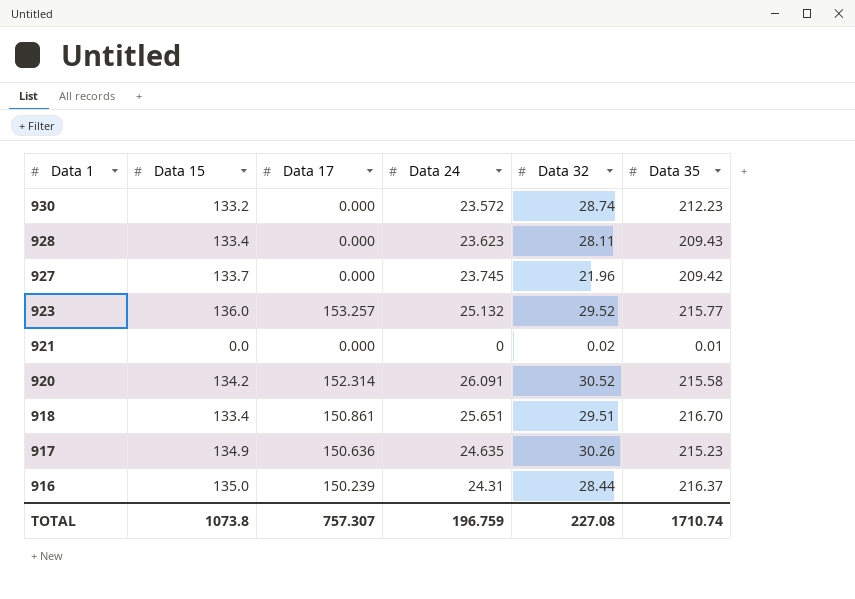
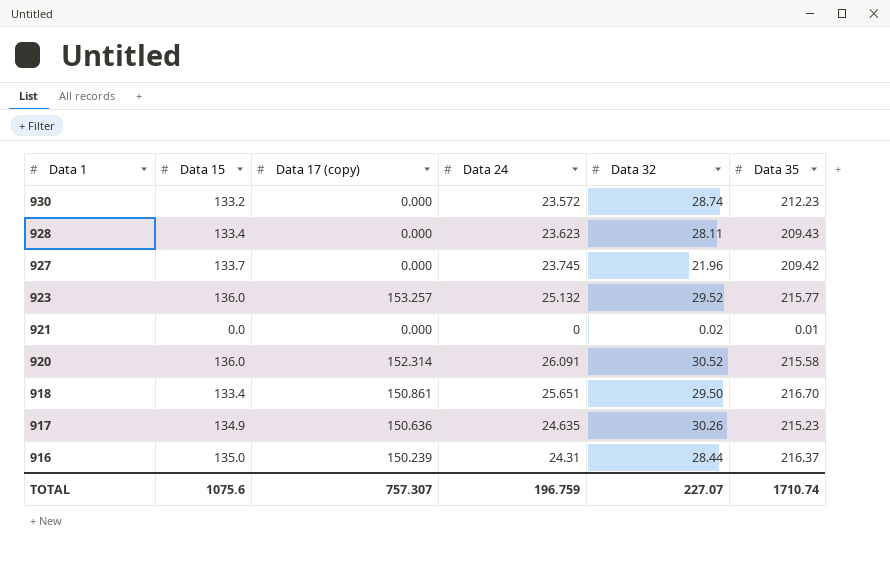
column name: Data 17 -> Data 17 (copy)
920 | Data 15: 134.2 -> 136.0
918 | Data 32: 29.51 -> 29.50
TOTAL | Data 15: 1073.8 -> 1075.6
TOTAL | Data 32: 227.08 -> 227.07

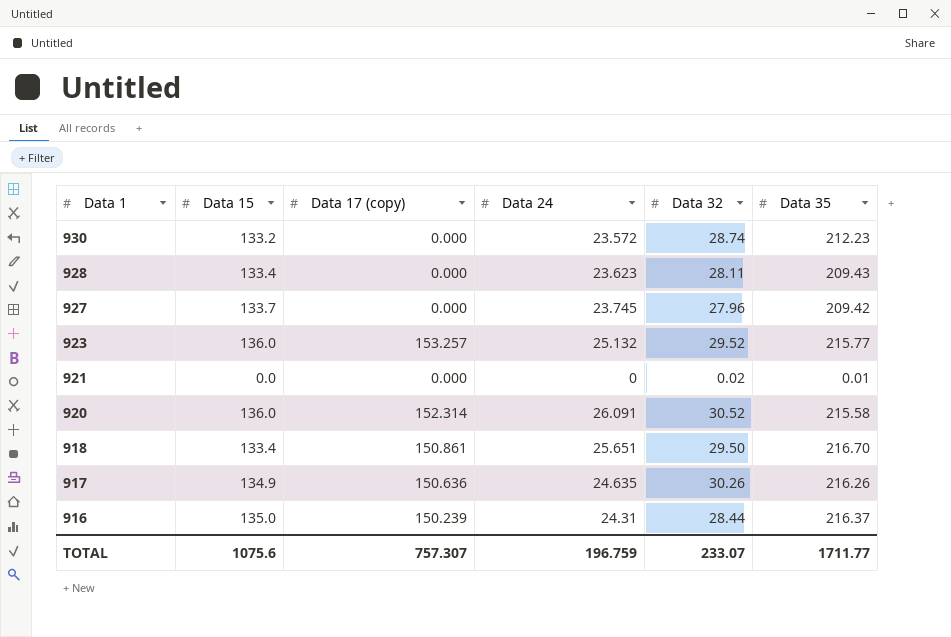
927 | Data 32: 21.96 -> 27.96
917 | Data 35: 215.23 -> 216.26
TOTAL | Data 32: 227.07 -> 233.07
TOTAL | Data 35: 1710.74 -> 1711.77

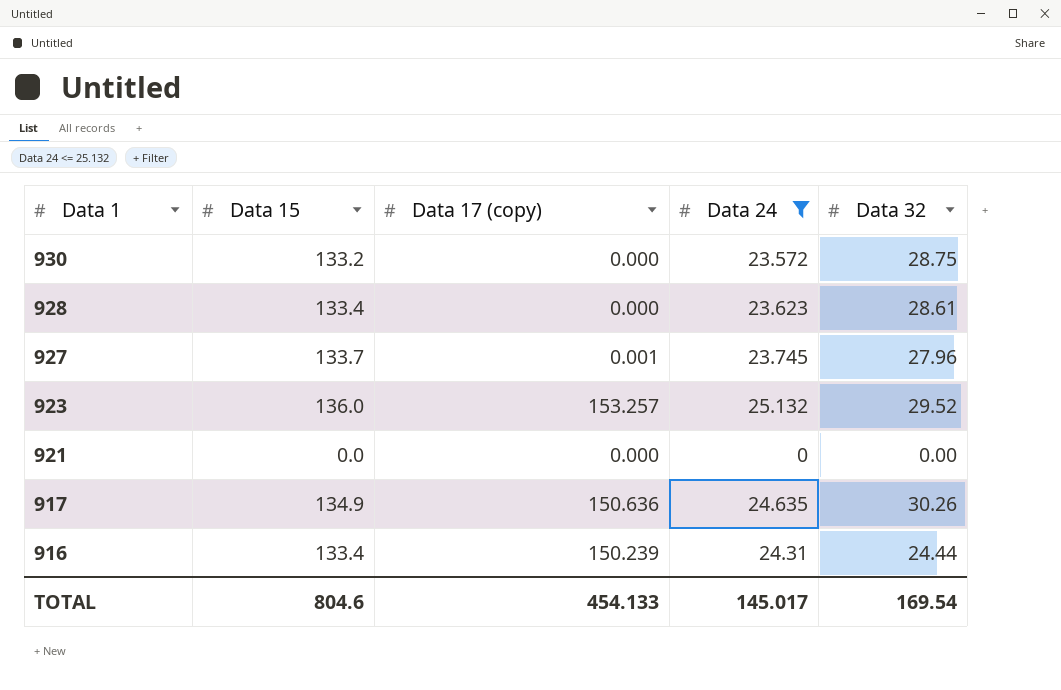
filter: none -> Data 24 <= 25.132
column Data 35 | position: 6 -> none
930 | Data 32: 28.74 -> 28.75
928 | Data 32: 28.11 -> 28.61
927 | Data 17 (copy): 0.000 -> 0.001
921 | Data 32: 0.02 -> 0.00
916 | Data 15: 135.0 -> 133.4
916 | Data 32: 28.44 -> 24.44
TOTAL | Data 15: 1075.6 -> 804.6
TOTAL | Data 17 (copy): 757.307 -> 454.133
TOTAL | Data 24: 196.759 -> 145.017
TOTAL | Data 32: 233.07 -> 169.54

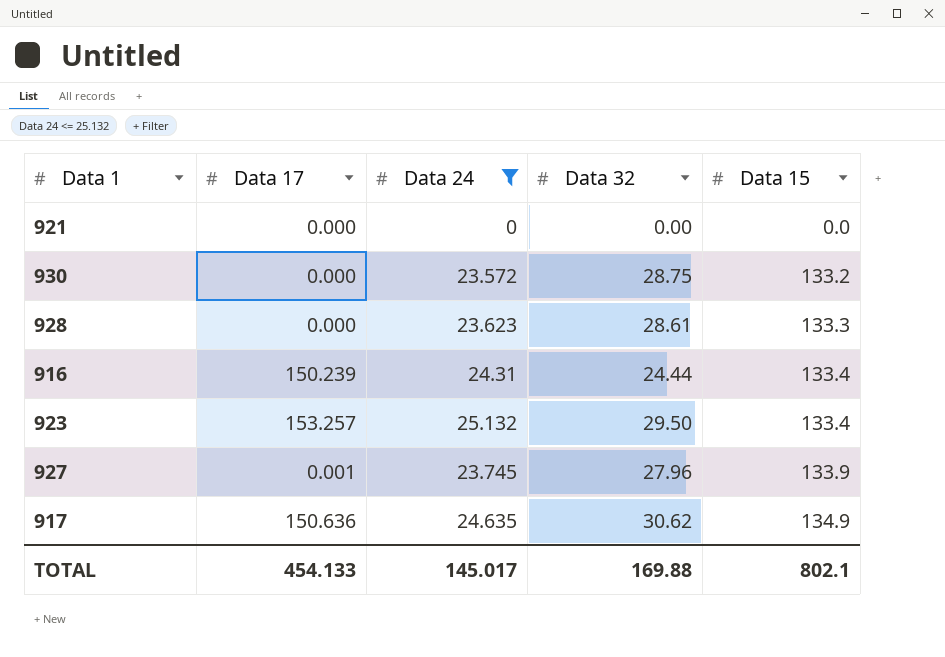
row order: Data 1 descending -> Data 15 ascending
column name: Data 17 (copy) -> Data 17
column Data 15 | position: 2 -> 5
928 | Data 15: 133.4 -> 133.3
923 | Data 32: 29.52 -> 29.50
923 | Data 15: 136.0 -> 133.4
927 | Data 15: 133.7 -> 133.9
917 | Data 32: 30.26 -> 30.62
TOTAL | Data 32: 169.54 -> 169.88
TOTAL | Data 15: 804.6 -> 802.1

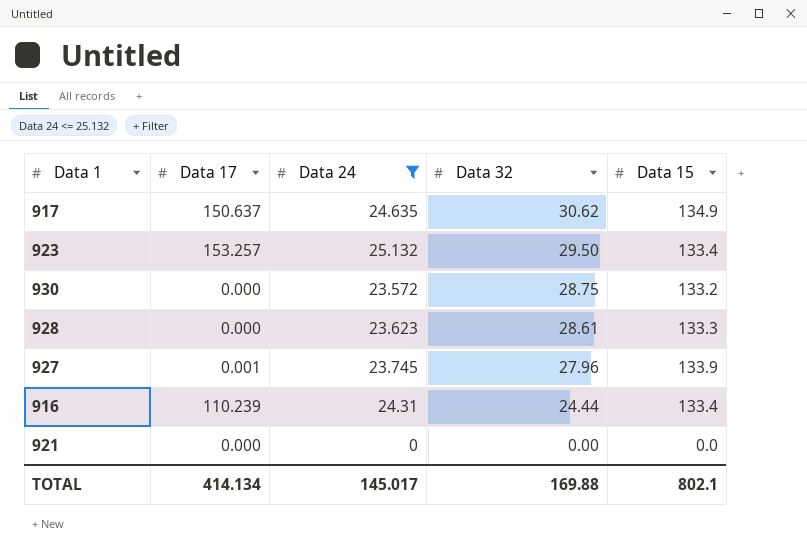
row order: Data 15 ascending -> Data 32 descending
917 | Data 17: 150.636 -> 150.637
916 | Data 17: 150.239 -> 110.239
TOTAL | Data 17: 454.133 -> 414.134

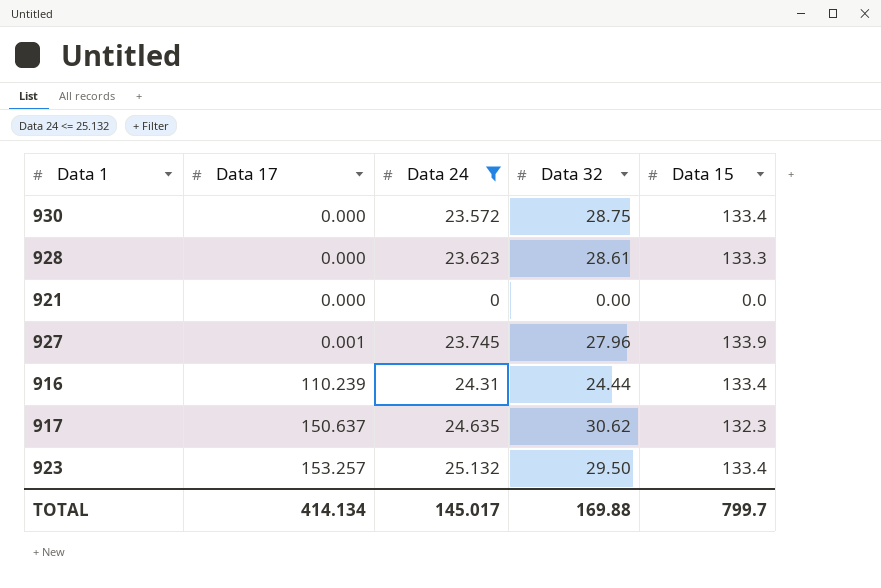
row order: Data 32 descending -> Data 17 ascending
930 | Data 15: 133.2 -> 133.4
917 | Data 15: 134.9 -> 132.3
TOTAL | Data 15: 802.1 -> 799.7

